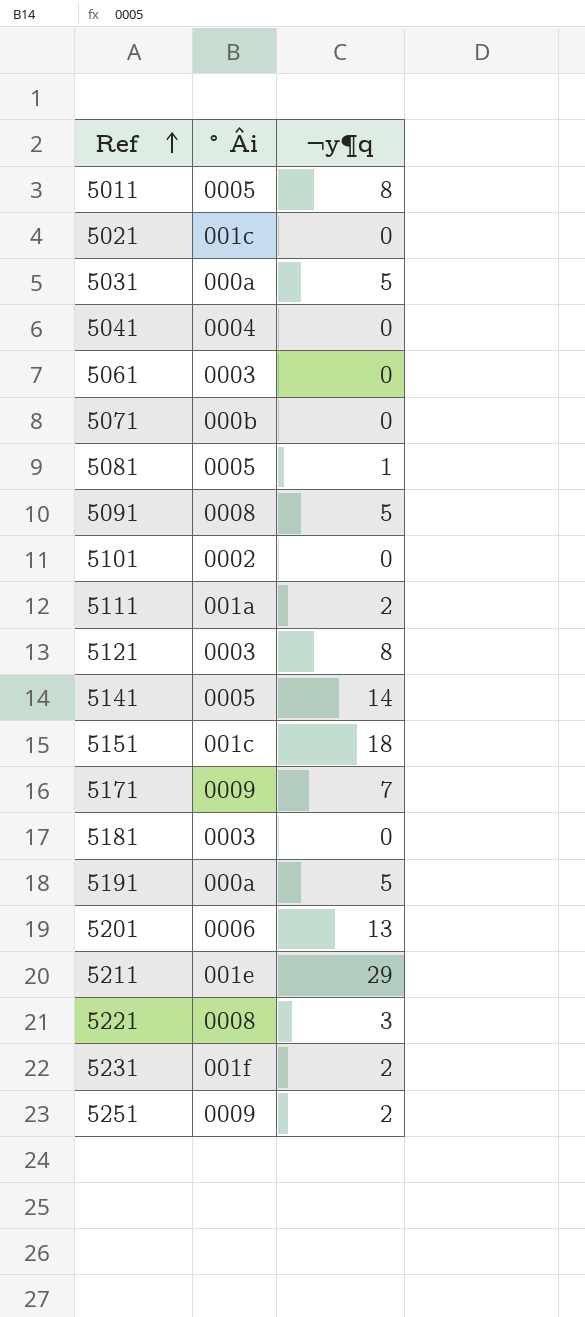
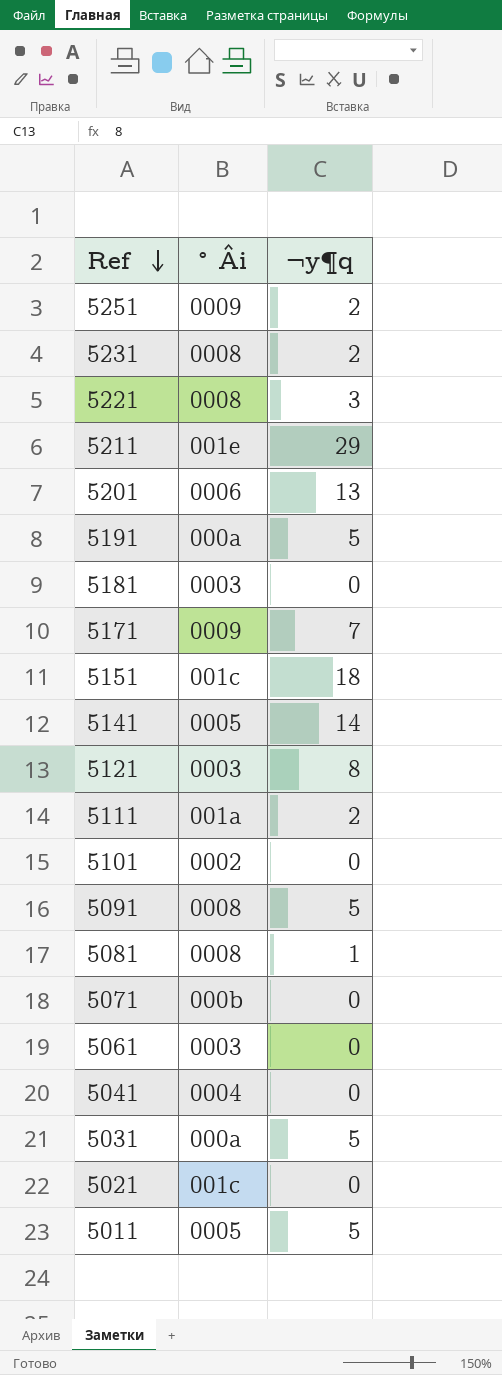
row order: Ref ascending -> Ref descending
5231 | ° Âi: 001f -> 0008
5081 | ° Âi: 0005 -> 0008
5011 | ¬y¶q: 8 -> 5

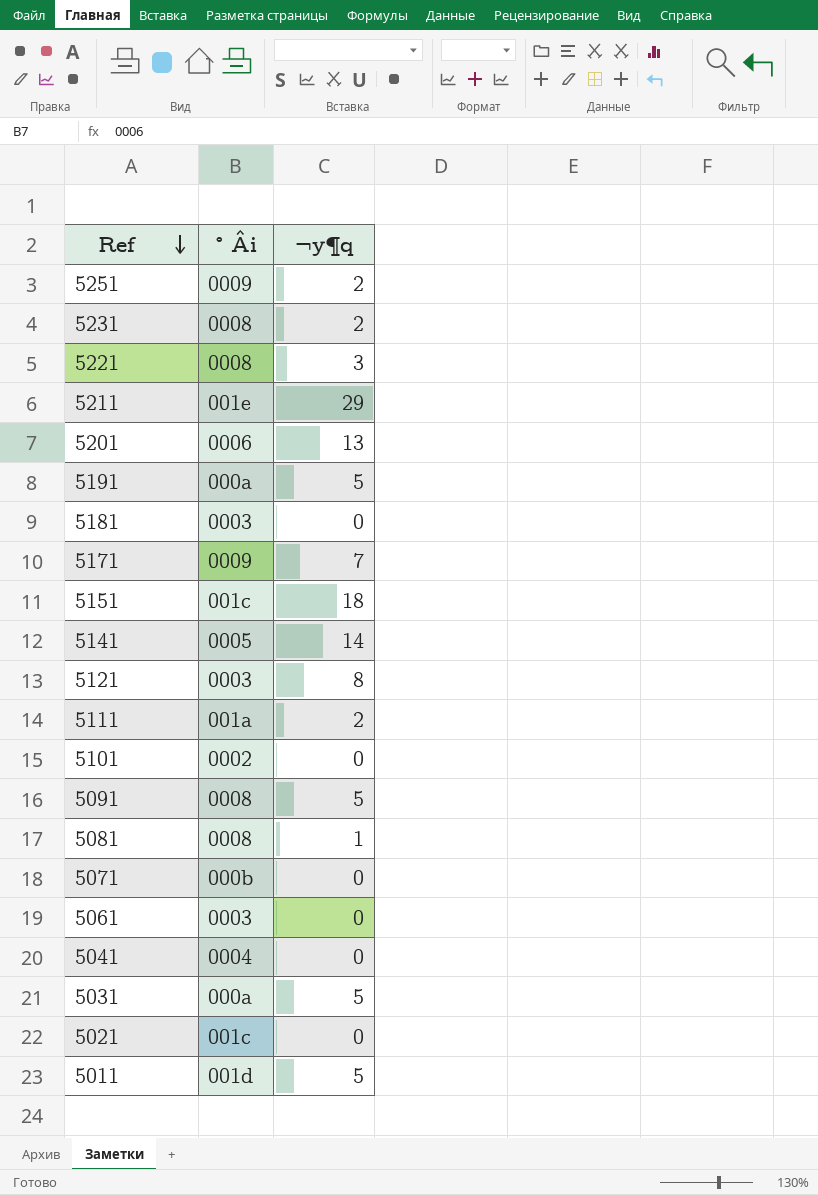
5011 | ° Âi: 0005 -> 001d

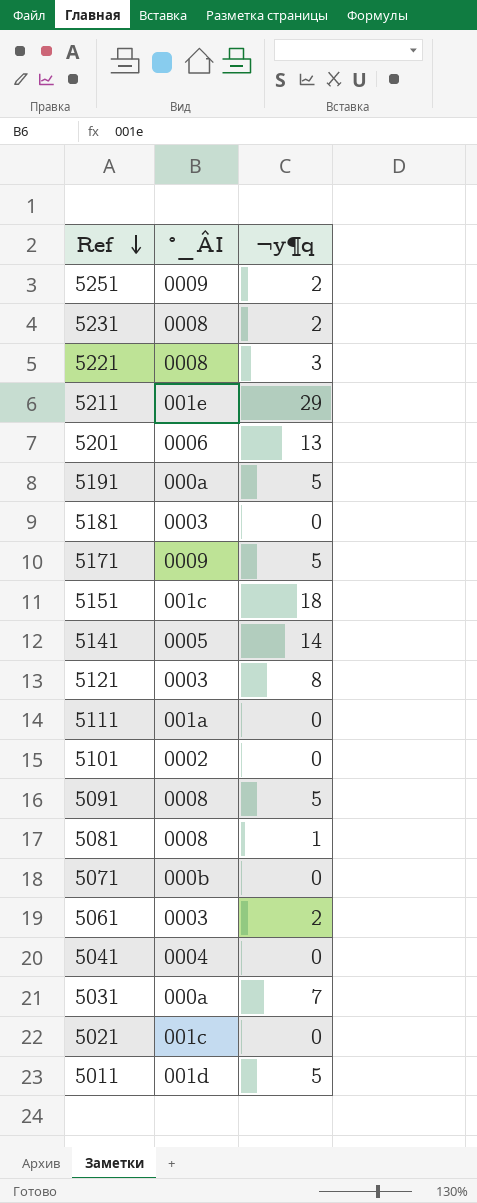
column name: ° Âi -> °_ÂI
5171 | ¬y¶q: 7 -> 5
5111 | ¬y¶q: 2 -> 0
5061 | ¬y¶q: 0 -> 2
5031 | ¬y¶q: 5 -> 7

